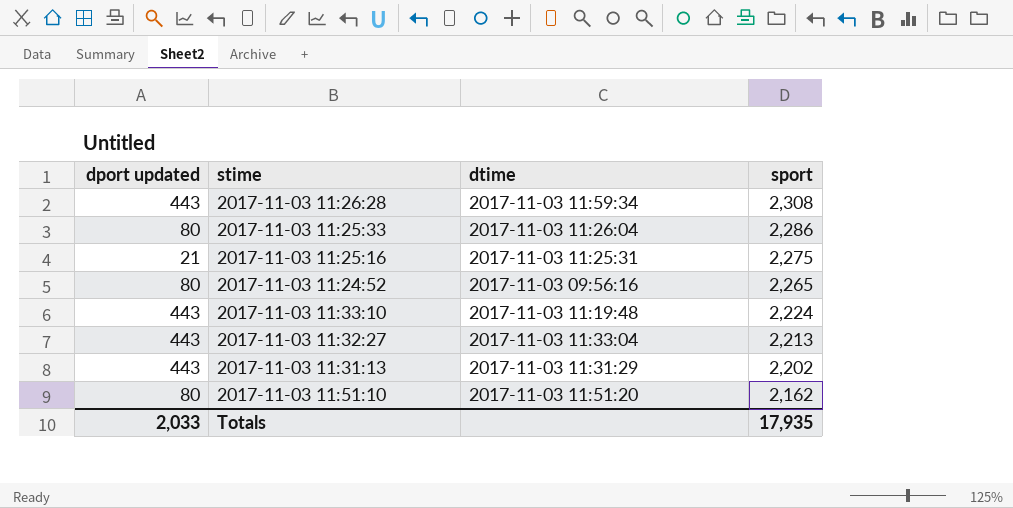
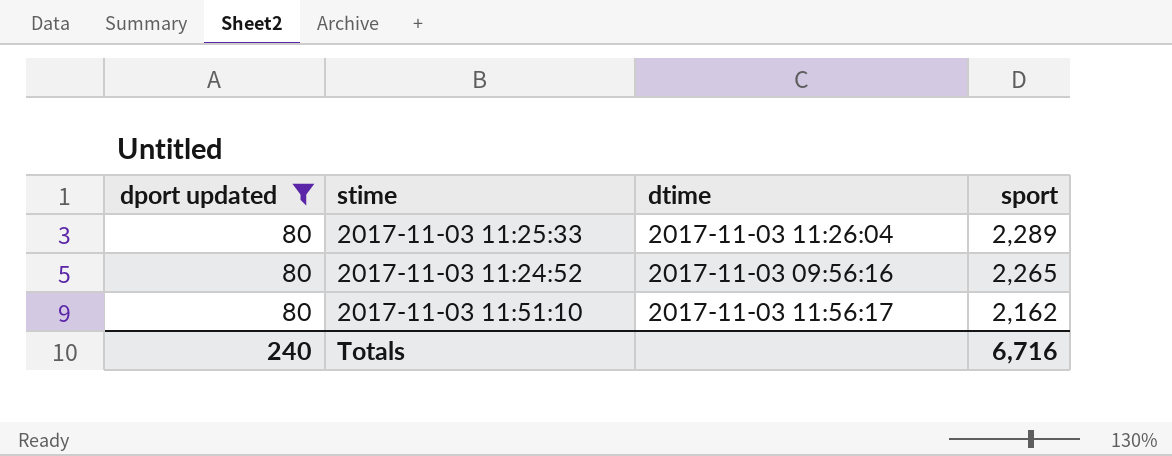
filter: none -> dport updated = 80
2017-11-03 11:25:33 | sport: 2,286 -> 2,289
2017-11-03 11:51:10 | dtime: 2017-11-03 11:51:20 -> 2017-11-03 11:56:17
Totals | dport updated: 2,033 -> 240
Totals | sport: 17,935 -> 6,716

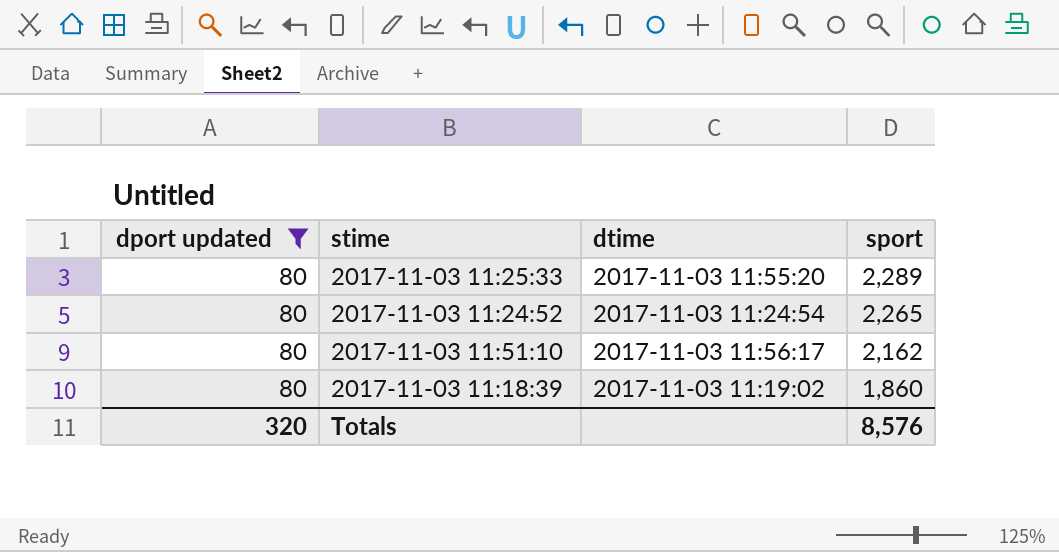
2017-11-03 11:25:33 | dtime: 2017-11-03 11:26:04 -> 2017-11-03 11:55:20
2017-11-03 11:24:52 | dtime: 2017-11-03 09:56:16 -> 2017-11-03 11:24:54
row 2017-11-03 11:18:39: none -> 80 | 2017-11-03 11:19:02 | 1,860
Totals | dport updated: 240 -> 320
Totals | sport: 6,716 -> 8,576

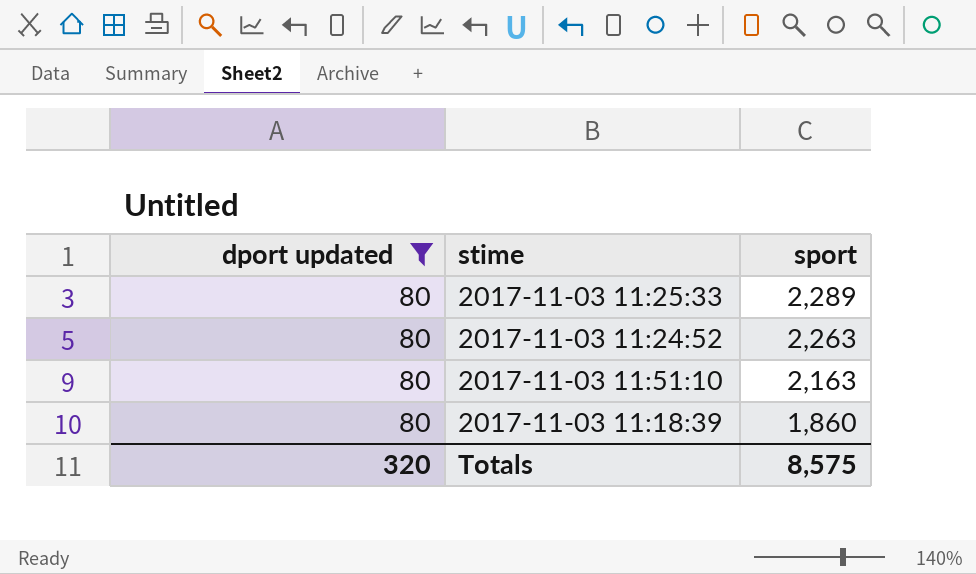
column dtime | position: 3 -> none
2017-11-03 11:24:52 | sport: 2,265 -> 2,263
2017-11-03 11:51:10 | sport: 2,162 -> 2,163
Totals | sport: 8,576 -> 8,575

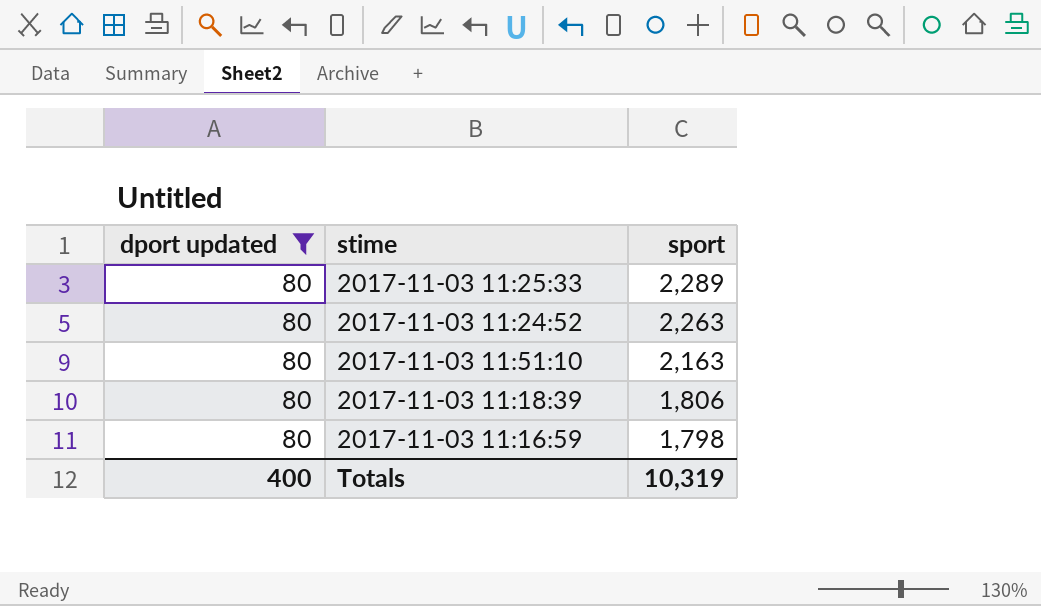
2017-11-03 11:18:39 | sport: 1,860 -> 1,806
row 2017-11-03 11:16:59: none -> 80 | 1,798
Totals | dport updated: 320 -> 400
Totals | sport: 8,575 -> 10,319

